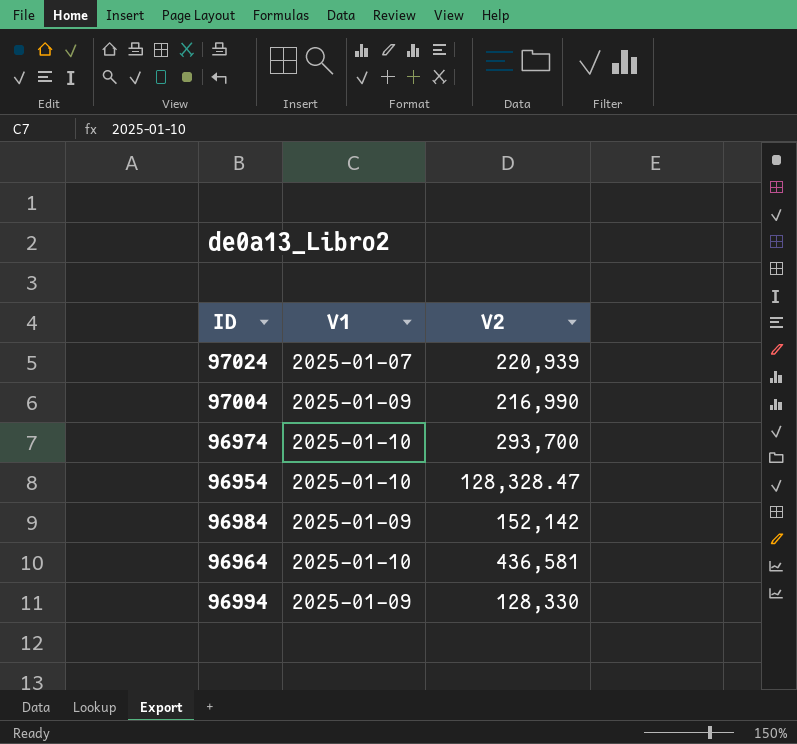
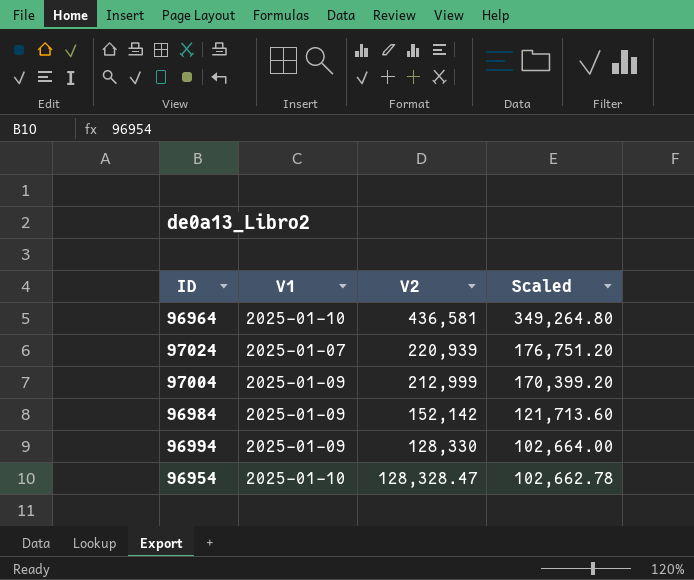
row order: none -> V2 descending
column Scaled | formula: none -> [V2] * 0.8
row 96974: 2025-01-10 | 293,700 -> none
97004 | V2: 216,990 -> 212,999

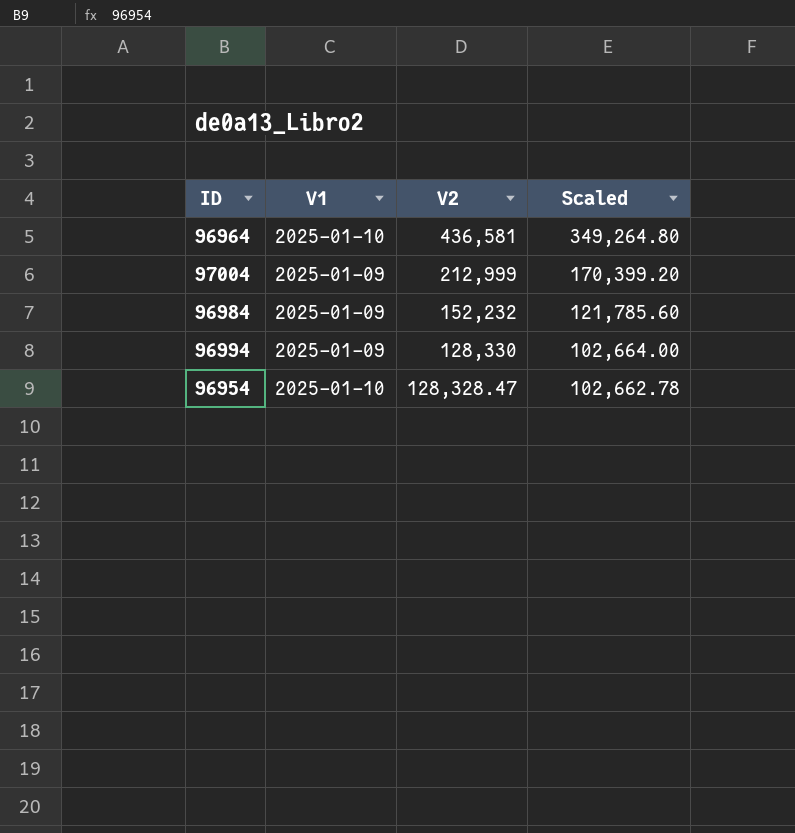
row 97024: 2025-01-07 | 220,939 | 176,751.20 -> none
96984 | V2: 152,142 -> 152,232
96984 | Scaled: 121,713.60 -> 121,785.60

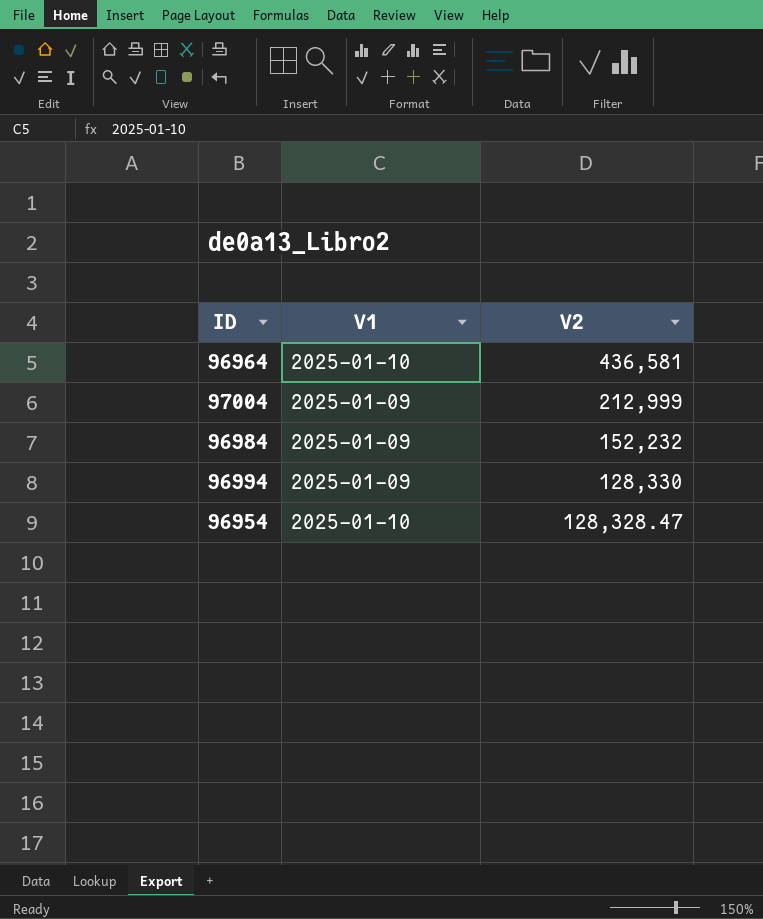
column Scaled | formula: [V2] * 0.8 -> none

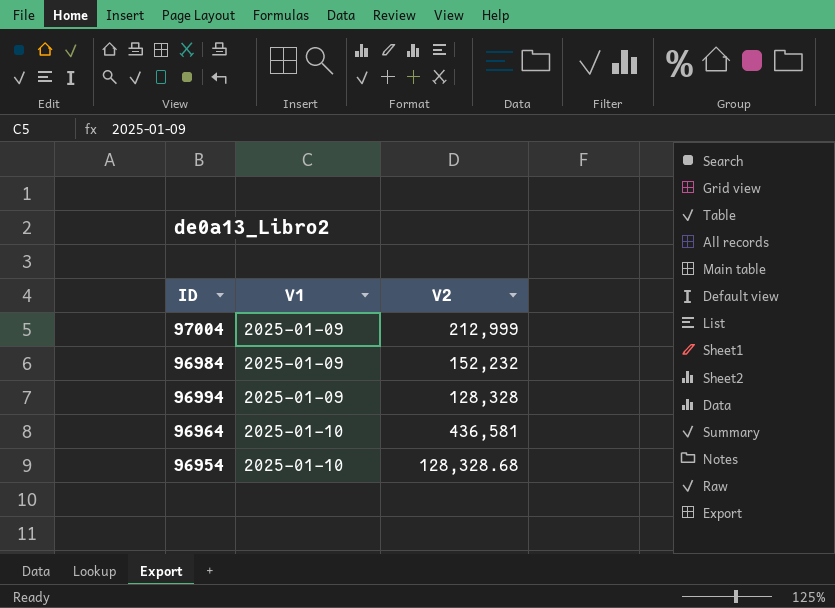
row order: V2 descending -> V1 ascending
96994 | V2: 128,330 -> 128,328
96954 | V2: 128,328.47 -> 128,328.68

